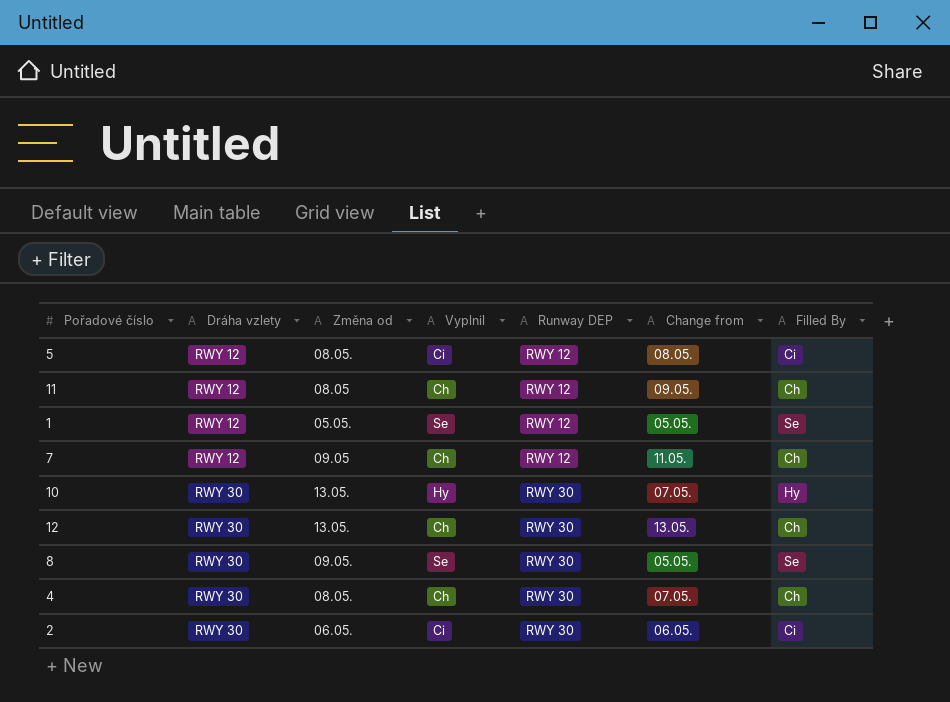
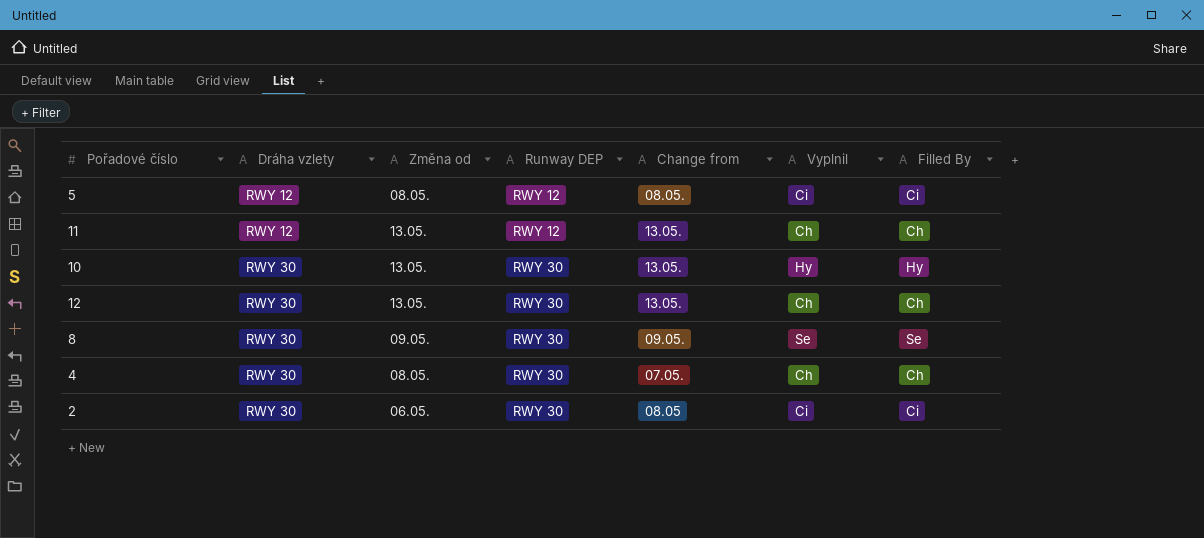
column Vyplnil | position: 4 -> 6
row 1: RWY 12 | 05.05. | Se | RWY 12 | 05.05. | Se -> none
row 7: RWY 12 | 09.05 | Ch | RWY 12 | 11.05. | Ch -> none
11 | Změna od: 08.05 -> 13.05.
11 | Change from: 09.05. -> 13.05.
10 | Change from: 07.05. -> 13.05.
8 | Change from: 05.05. -> 09.05.
2 | Change from: 06.05. -> 08.05

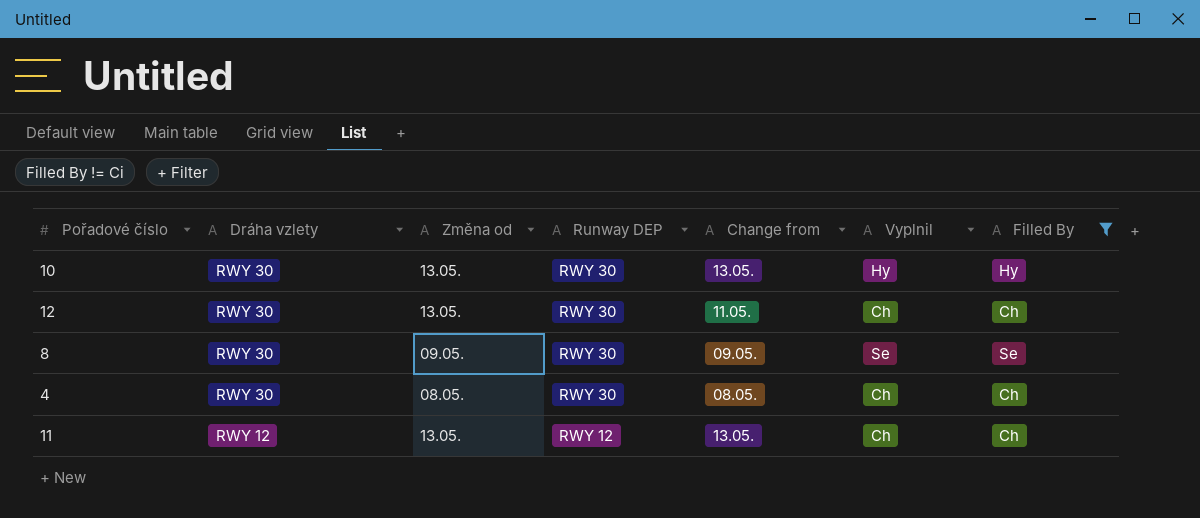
filter: none -> Filled By != Ci
row order: Dráha vzlety ascending -> Dráha vzlety descending
12 | Change from: 13.05. -> 11.05.
4 | Change from: 07.05. -> 08.05.

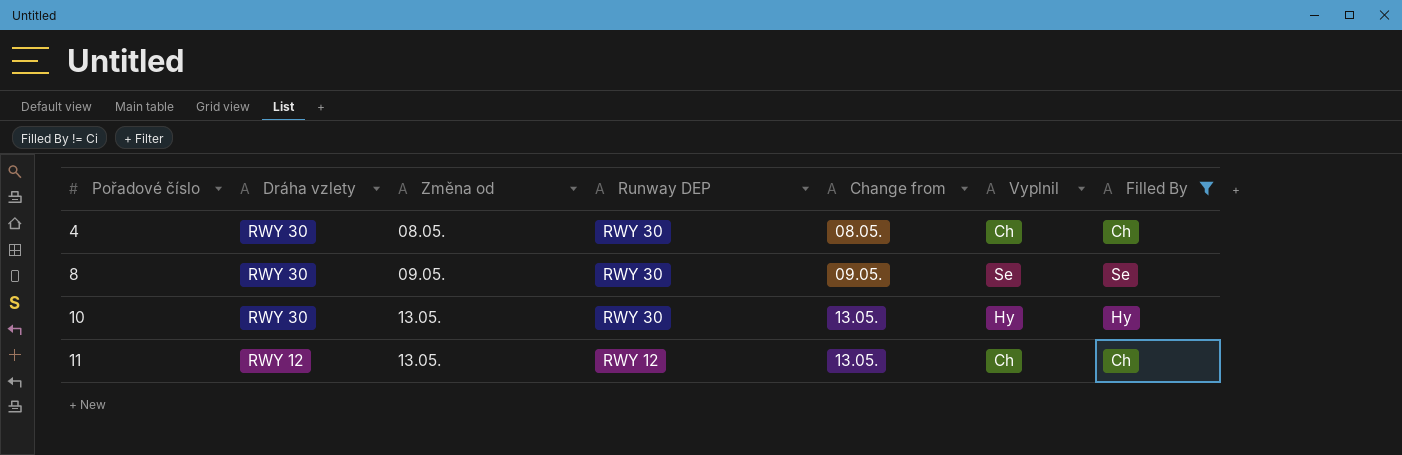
row order: Dráha vzlety descending -> Pořadové číslo ascending
row 12: RWY 30 | 13.05. | RWY 30 | 11.05. | Ch | Ch -> none

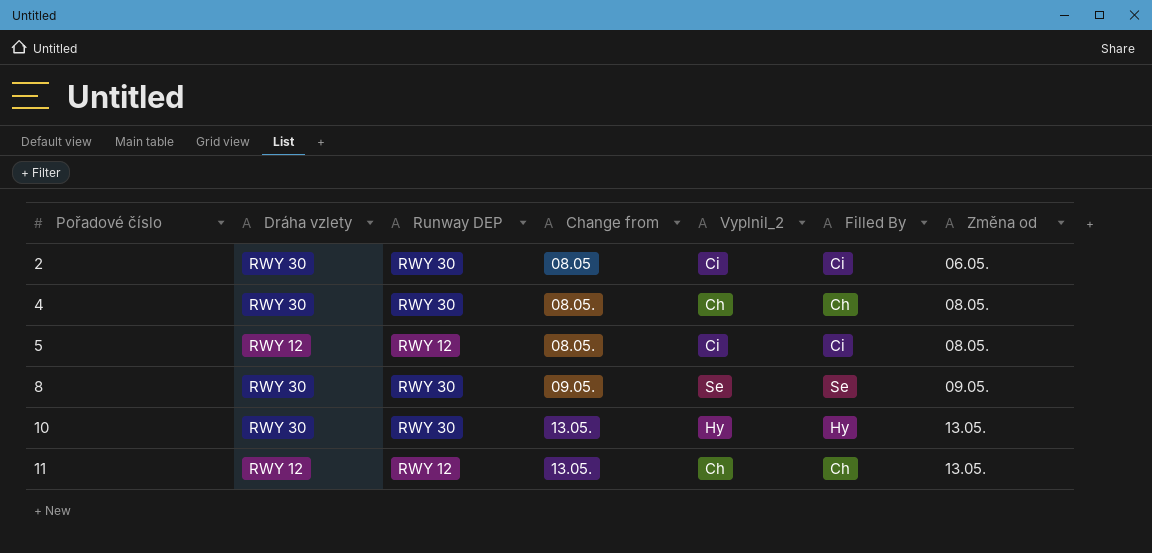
filter: Filled By != Ci -> none
column name: Vyplnil -> Vyplnil_2
column Změna od | position: 3 -> 7

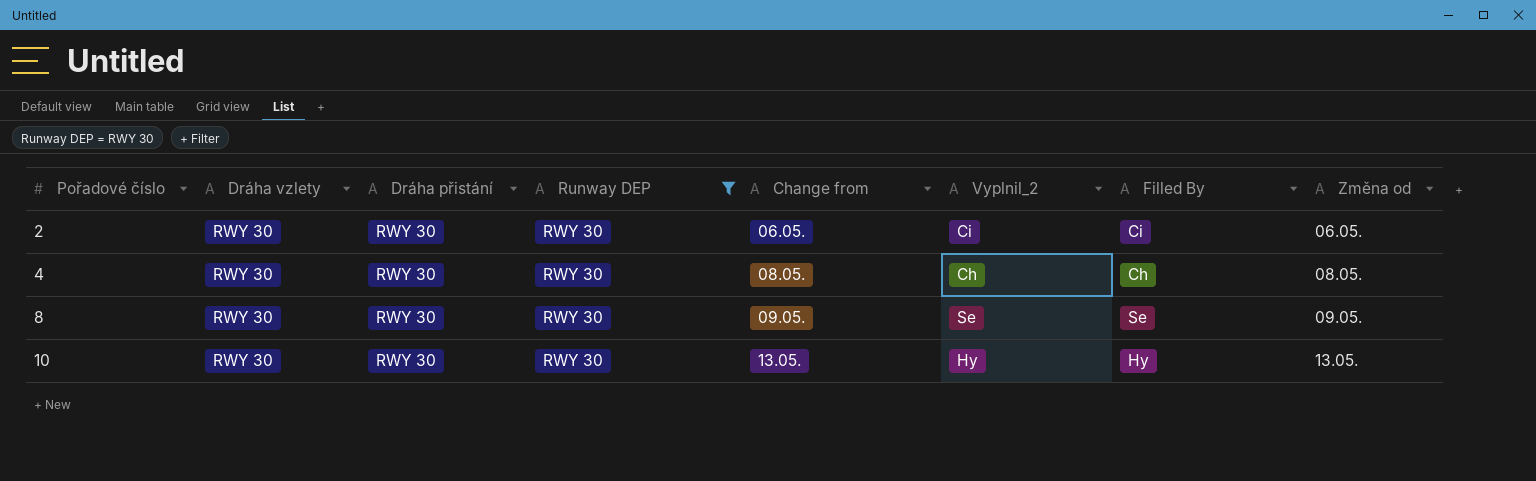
filter: none -> Runway DEP = RWY 30
column Dráha přistání | position: none -> 3
2 | Change from: 08.05 -> 06.05.

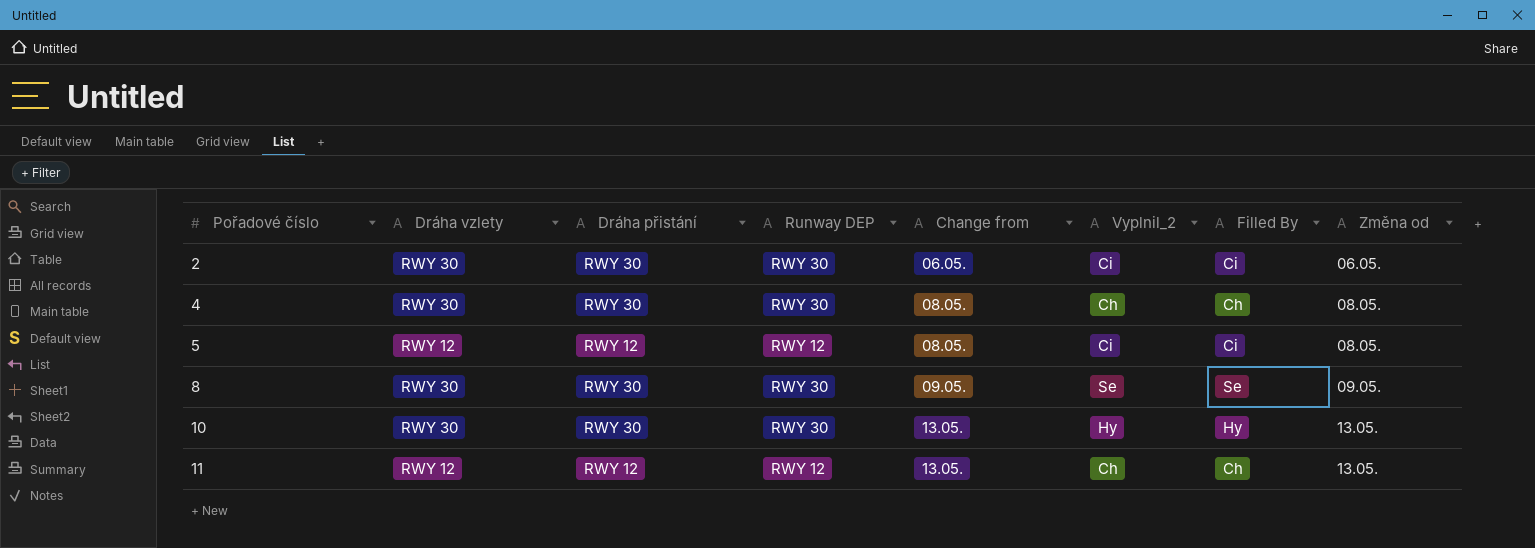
filter: Runway DEP = RWY 30 -> none

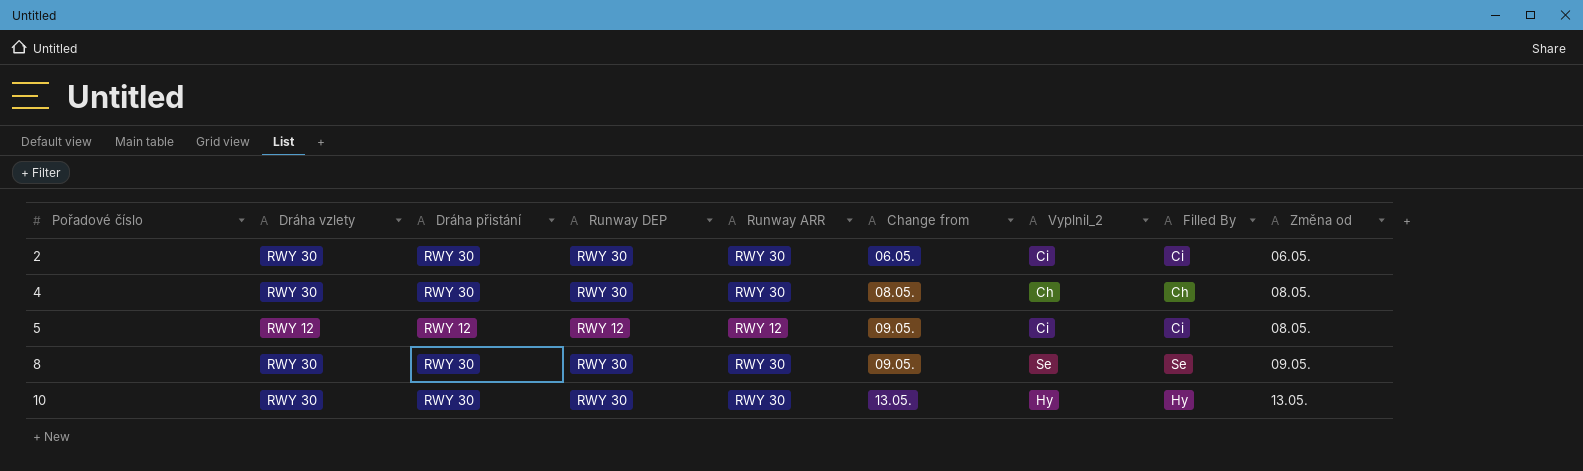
column Runway ARR | position: none -> 5
row 11: RWY 12 | RWY 12 | RWY 12 | 13.05. | Ch | Ch | 13.05. -> none
5 | Change from: 08.05. -> 09.05.

